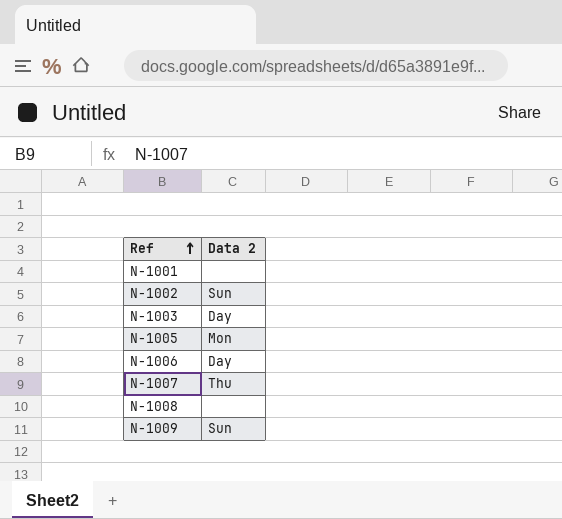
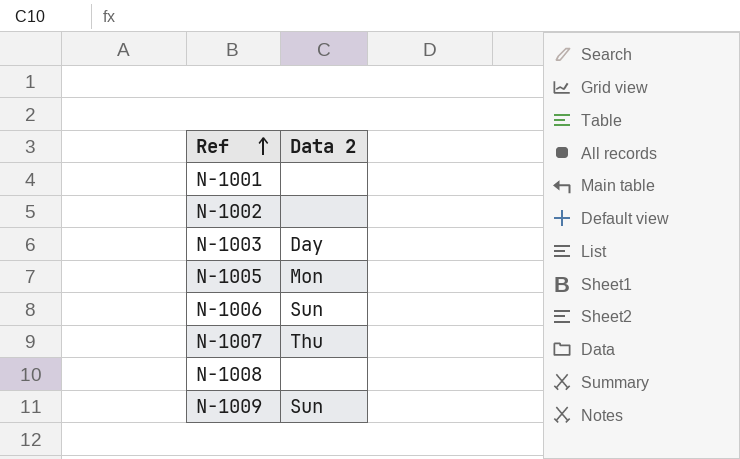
N-1002 | Data 2: Sun -> none
N-1006 | Data 2: Day -> Sun

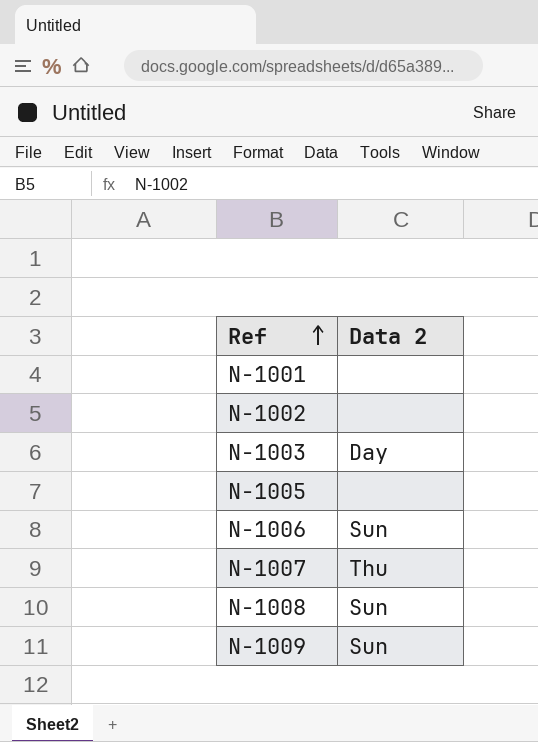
N-1005 | Data 2: Mon -> none
N-1008 | Data 2: none -> Sun

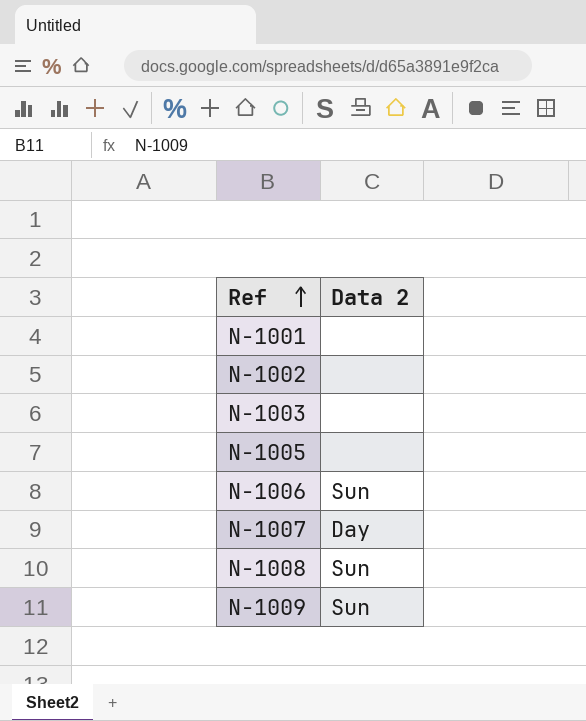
N-1003 | Data 2: Day -> none
N-1007 | Data 2: Thu -> Day

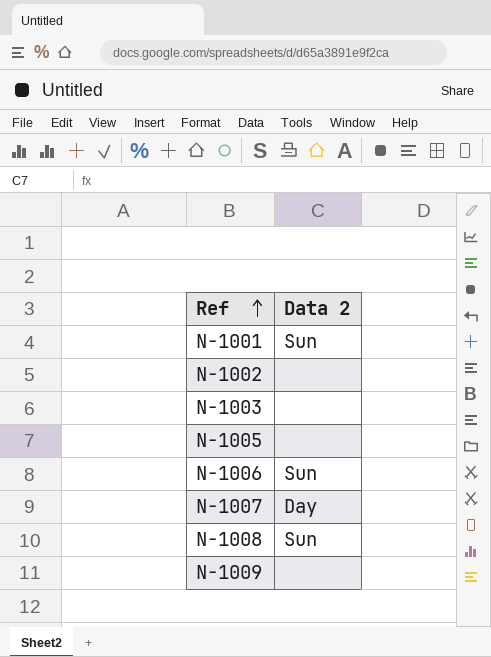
N-1001 | Data 2: none -> Sun
N-1009 | Data 2: Sun -> none

